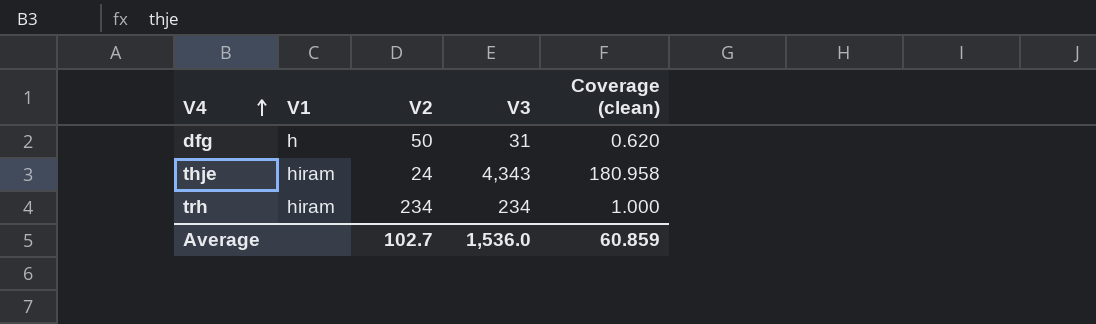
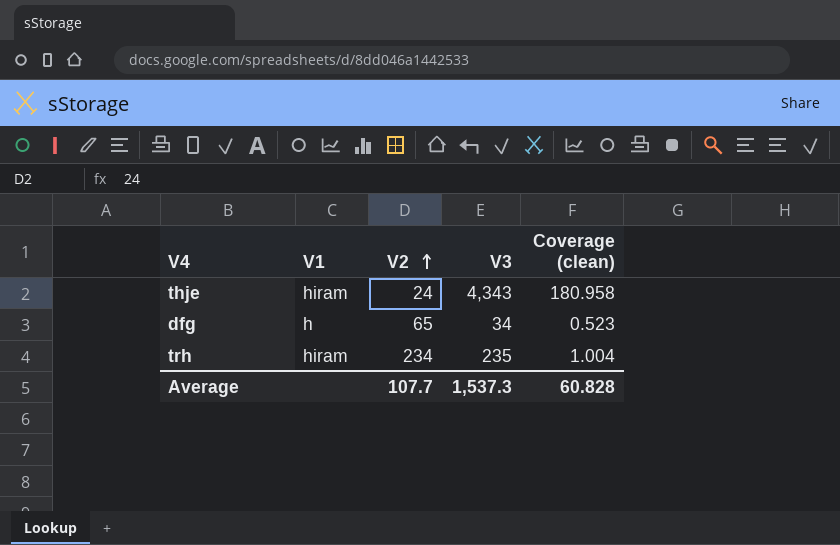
row order: V4 ascending -> V2 ascending
dfg | V2: 50 -> 65
dfg | V3: 31 -> 34
dfg | Coverage (clean): 0.620 -> 0.523
trh | V3: 234 -> 235
trh | Coverage (clean): 1.000 -> 1.004
Average | V2: 102.7 -> 107.7
Average | V3: 1,536.0 -> 1,537.3
Average | Coverage (clean): 60.859 -> 60.828

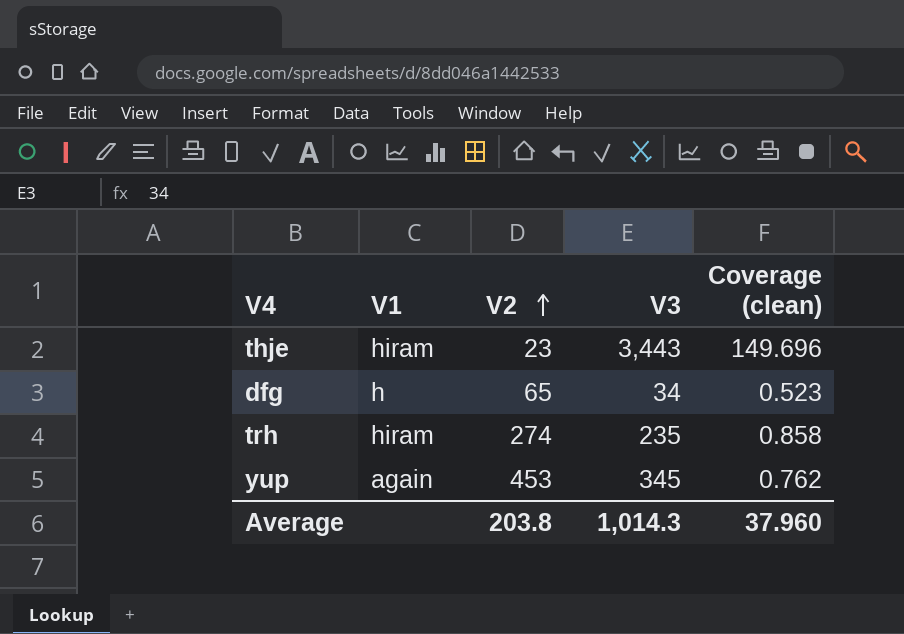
thje | V2: 24 -> 23
thje | V3: 4,343 -> 3,443
thje | Coverage (clean): 180.958 -> 149.696
trh | V2: 234 -> 274
trh | Coverage (clean): 1.004 -> 0.858
row yup: none -> again | 453 | 345 | 0.762
Average | V2: 107.7 -> 203.8
Average | V3: 1,537.3 -> 1,014.3
Average | Coverage (clean): 60.828 -> 37.960

